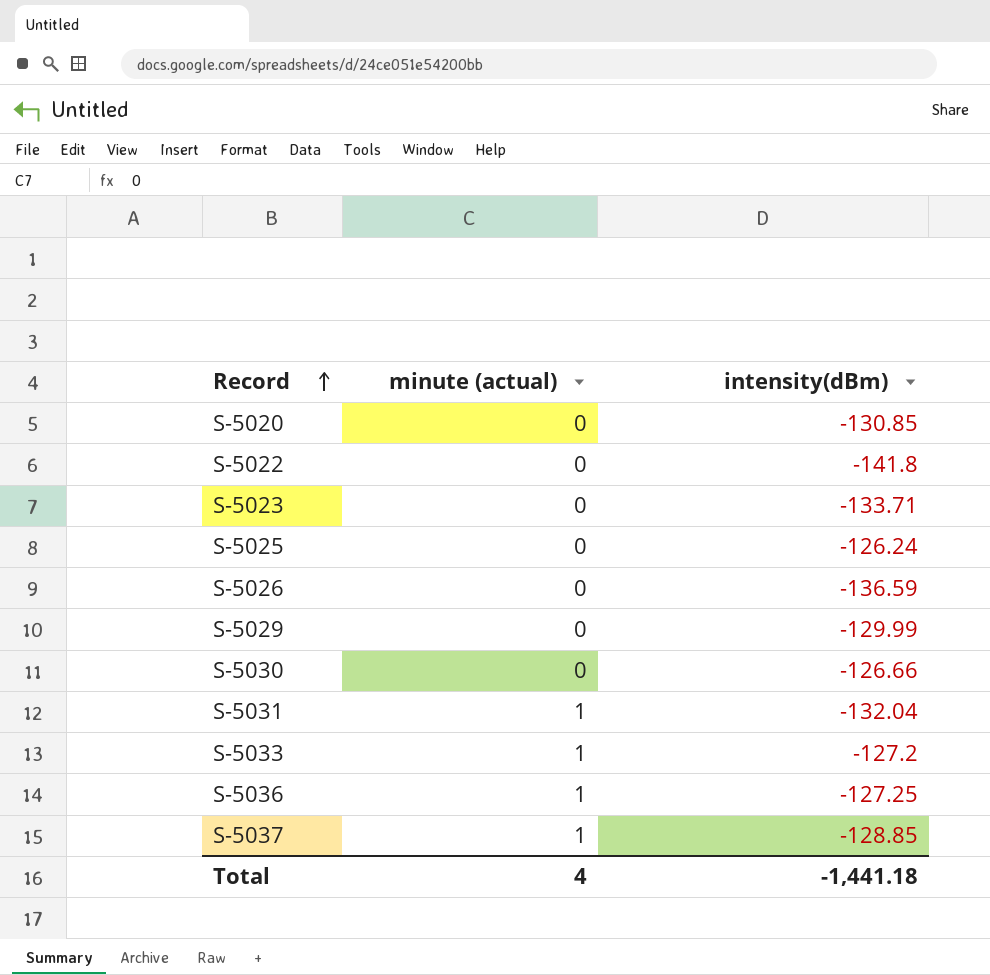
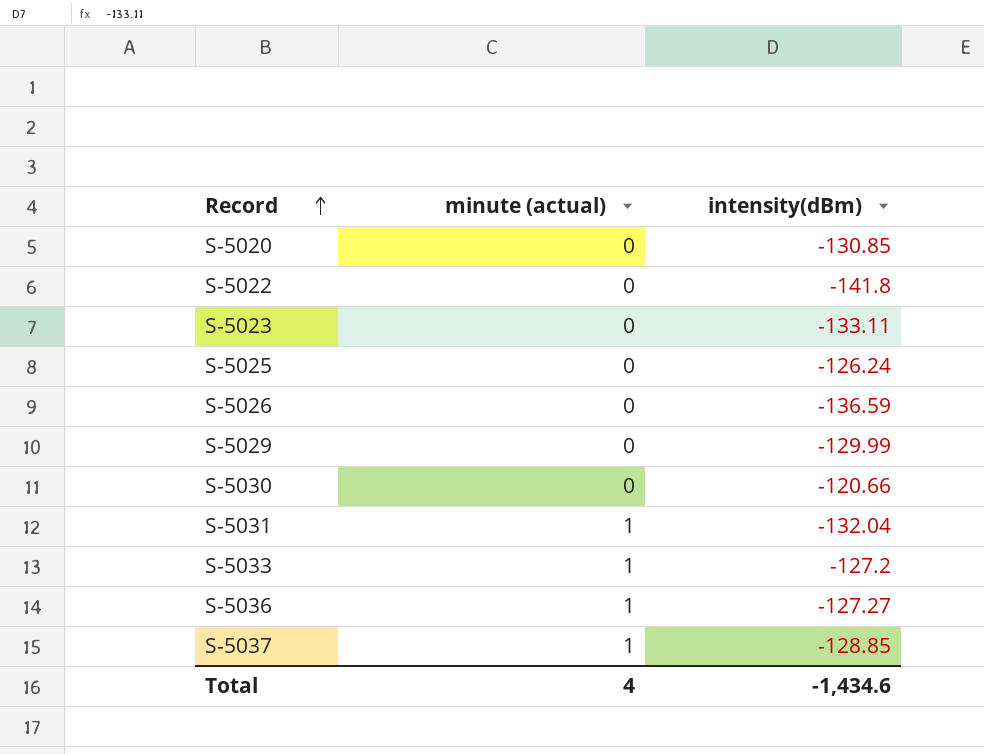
S-5023 | intensity(dBm): -133.71 -> -133.11
S-5030 | intensity(dBm): -126.66 -> -120.66
S-5036 | intensity(dBm): -127.25 -> -127.27
Total | intensity(dBm): -1,441.18 -> -1,434.6

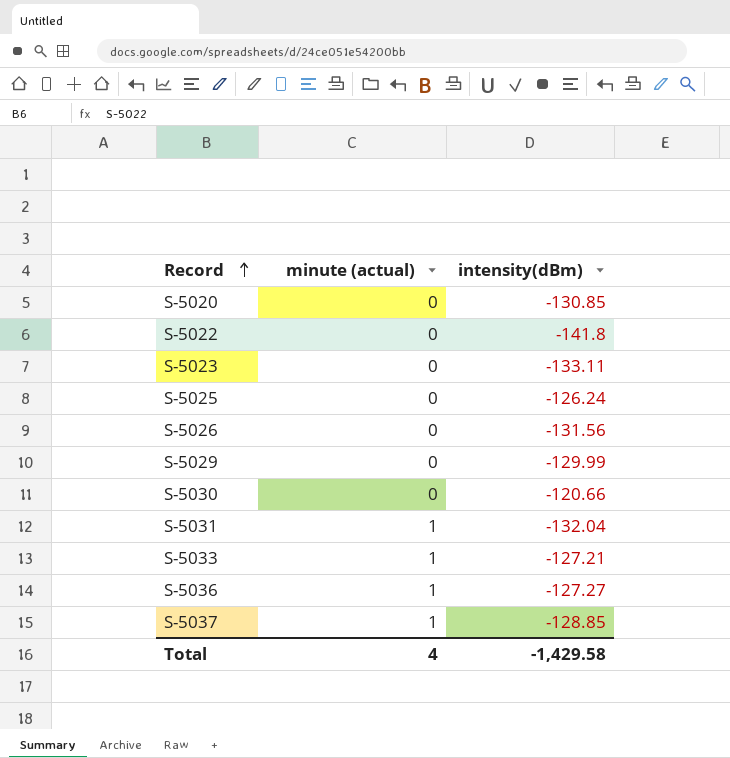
S-5026 | intensity(dBm): -136.59 -> -131.56
S-5033 | intensity(dBm): -127.2 -> -127.21
Total | intensity(dBm): -1,434.6 -> -1,429.58

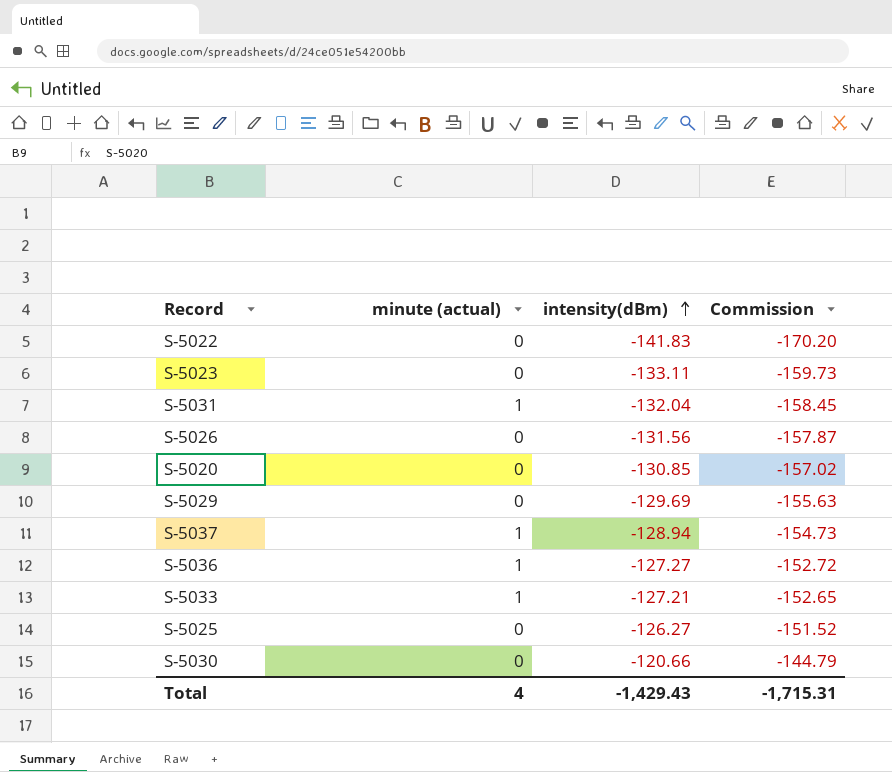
row order: Record ascending -> intensity(dBm) ascending
column Commission | formula: none -> [intensity(dBm)] * 1.2
S-5022 | intensity(dBm): -141.8 -> -141.83
S-5029 | intensity(dBm): -129.99 -> -129.69
S-5037 | intensity(dBm): -128.85 -> -128.94
S-5025 | intensity(dBm): -126.24 -> -126.27
Total | intensity(dBm): -1,429.58 -> -1,429.43

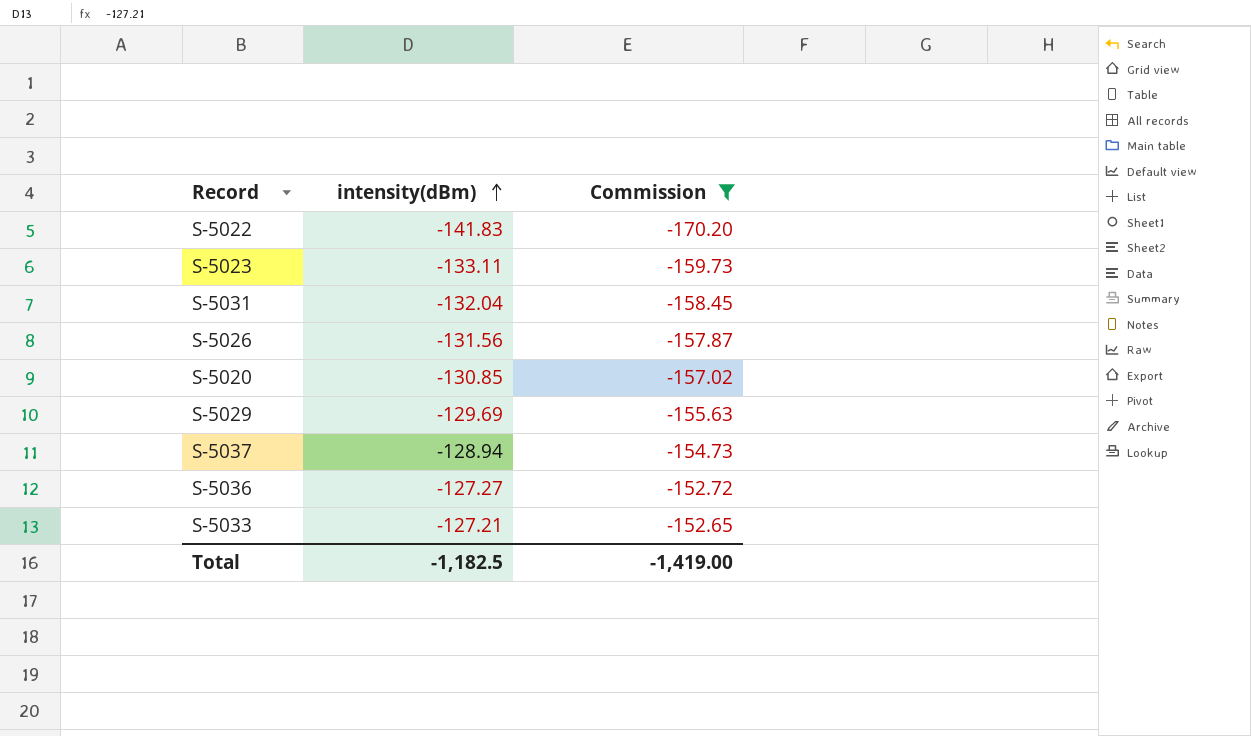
filter: none -> Commission <= -152.65
column minute (actual) | position: 2 -> none
Total | intensity(dBm): -1,429.43 -> -1,182.5
Total | Commission: -1,715.31 -> -1,419.00

